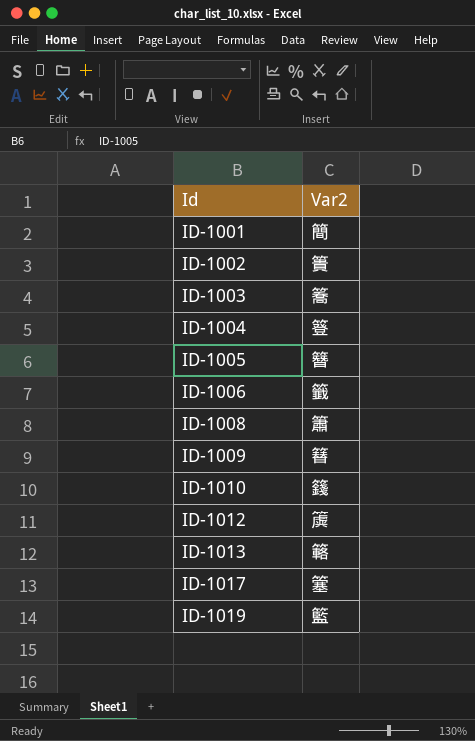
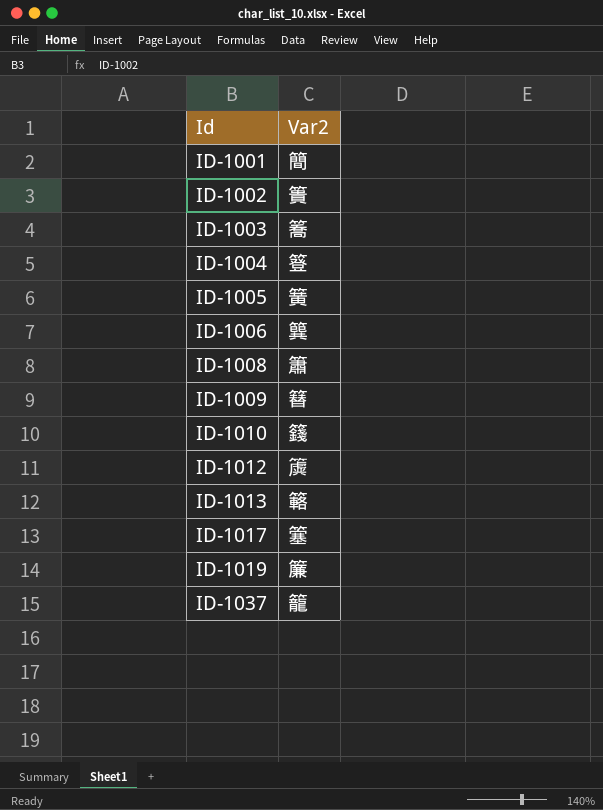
ID-1005 | Var2: 簪 -> 簧
ID-1006 | Var2: 籤 -> 簨
ID-1019 | Var2: 籃 -> 簾
row ID-1037: none -> 籠

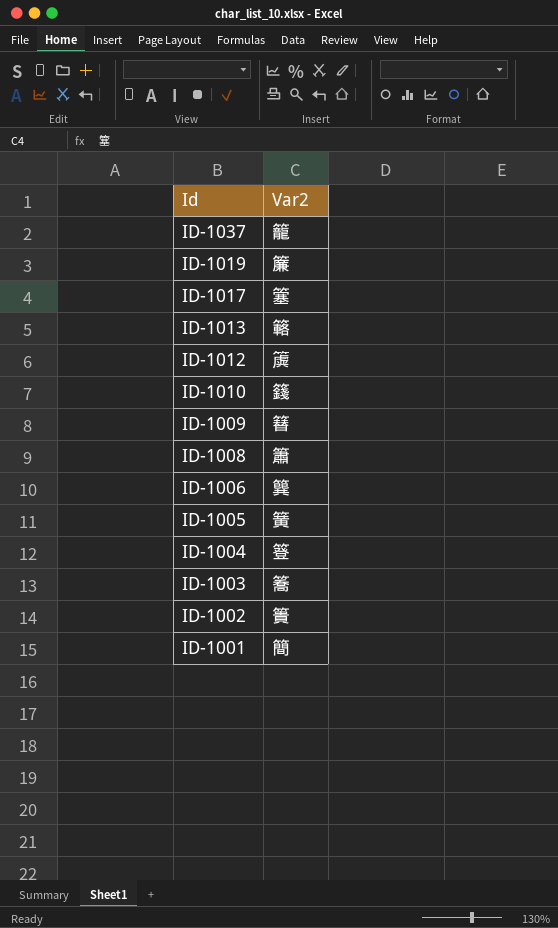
row order: Id ascending -> Id descending

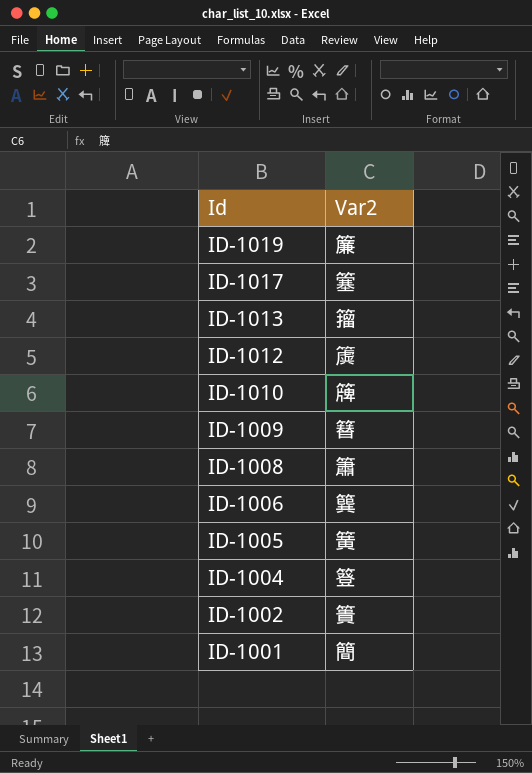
row ID-1037: 籠 -> none
row ID-1003: 簥 -> none
ID-1013 | Var2: 簵 -> 籀
ID-1010 | Var2: 籛 -> 簰

